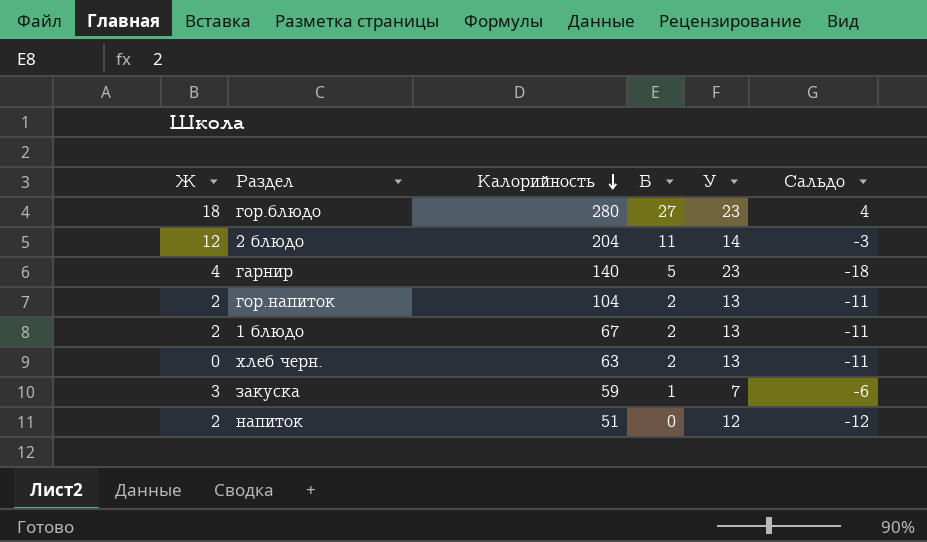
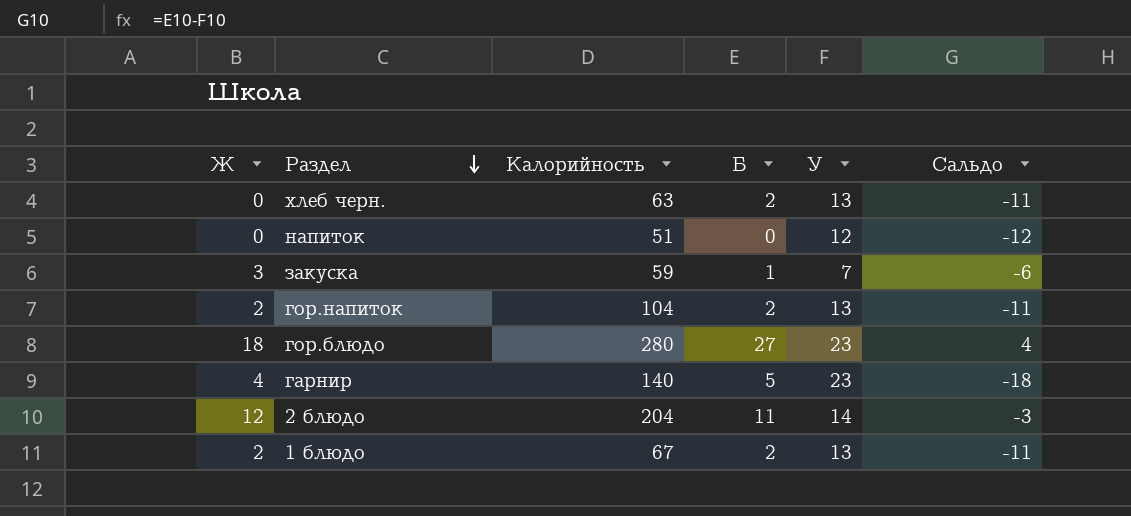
row order: Калорийность descending -> Раздел descending
напиток | Ж: 2 -> 0

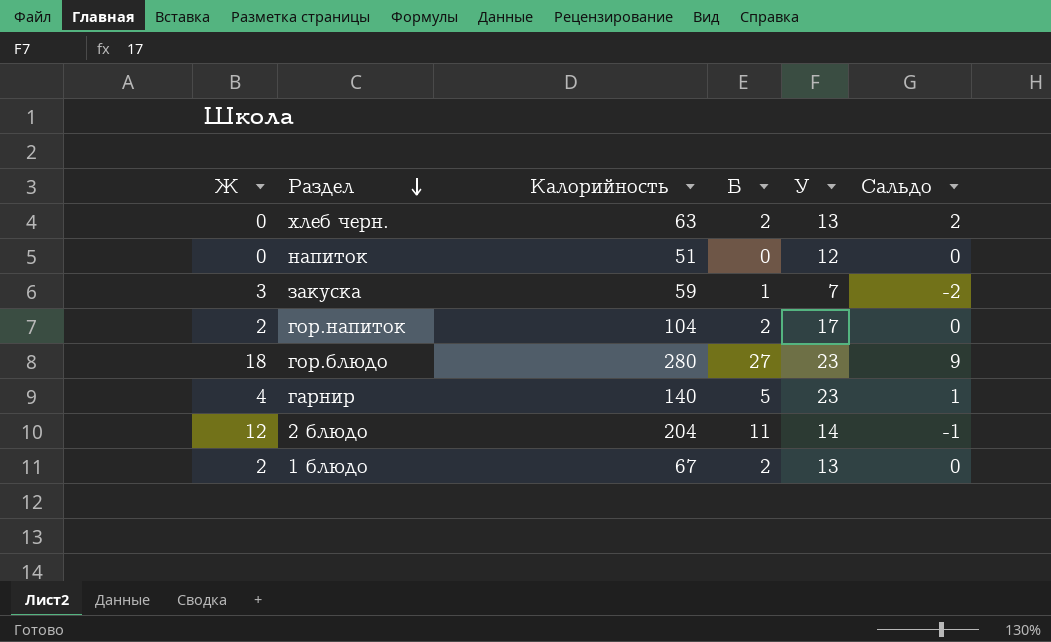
column Сальдо | formula: [Б] - [У] -> [Б] - [Ж]
гор.напиток | У: 13 -> 17

